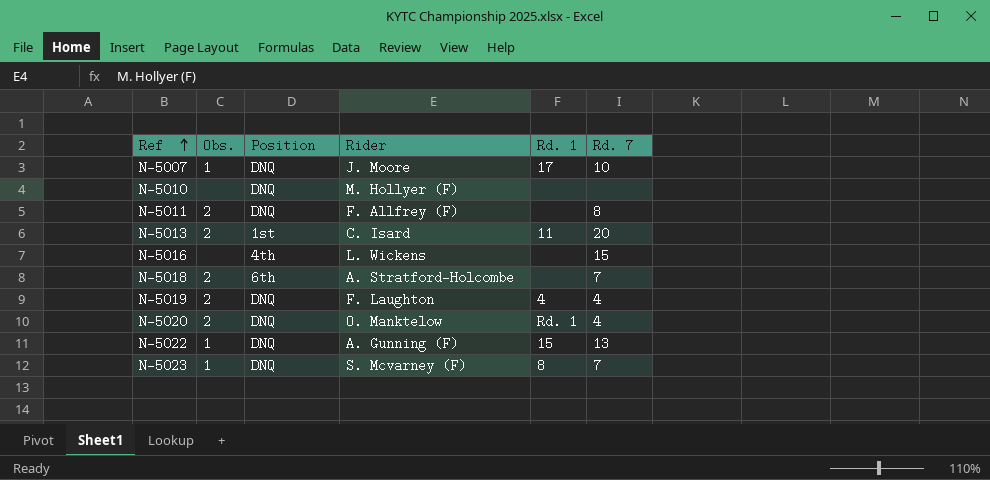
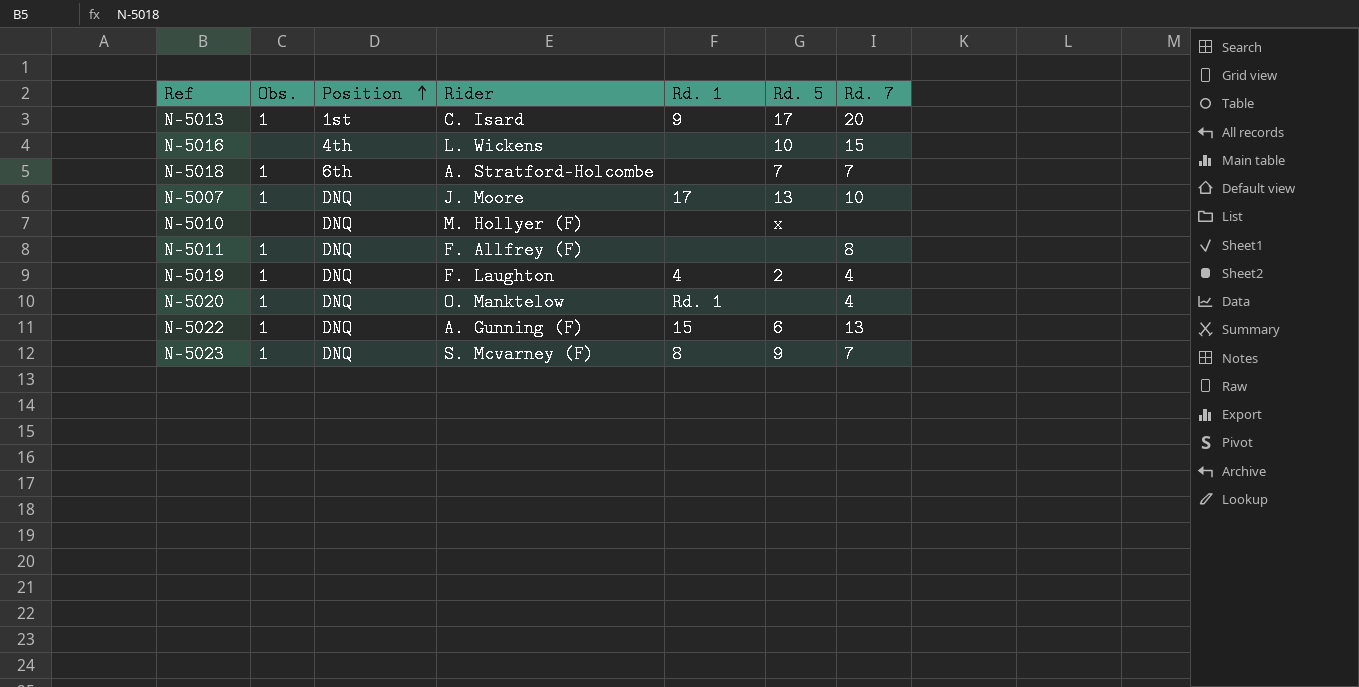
row order: Ref ascending -> Position ascending
column Rd. 5 | position: none -> 6
N-5013 | Obs.: 2 -> 1
N-5013 | Rd. 1: 11 -> 9
N-5018 | Obs.: 2 -> 1
N-5011 | Obs.: 2 -> 1
N-5019 | Obs.: 2 -> 1
N-5020 | Obs.: 2 -> 1

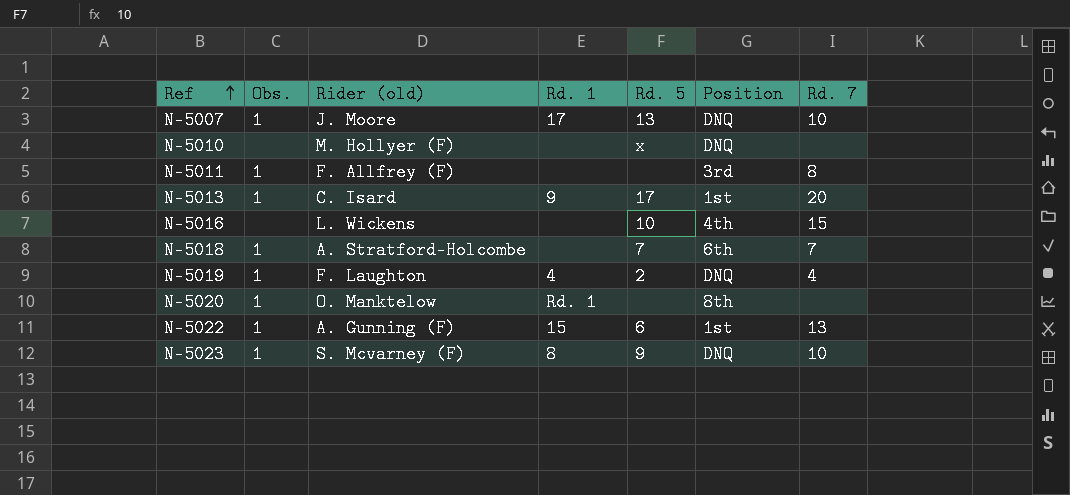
row order: Position ascending -> Ref ascending
column name: Rider -> Rider (old)
column Position | position: 3 -> 6
N-5011 | Position: DNQ -> 3rd
N-5020 | Position: DNQ -> 8th
N-5020 | Rd. 7: 4 -> none
N-5022 | Position: DNQ -> 1st
N-5023 | Rd. 7: 7 -> 10

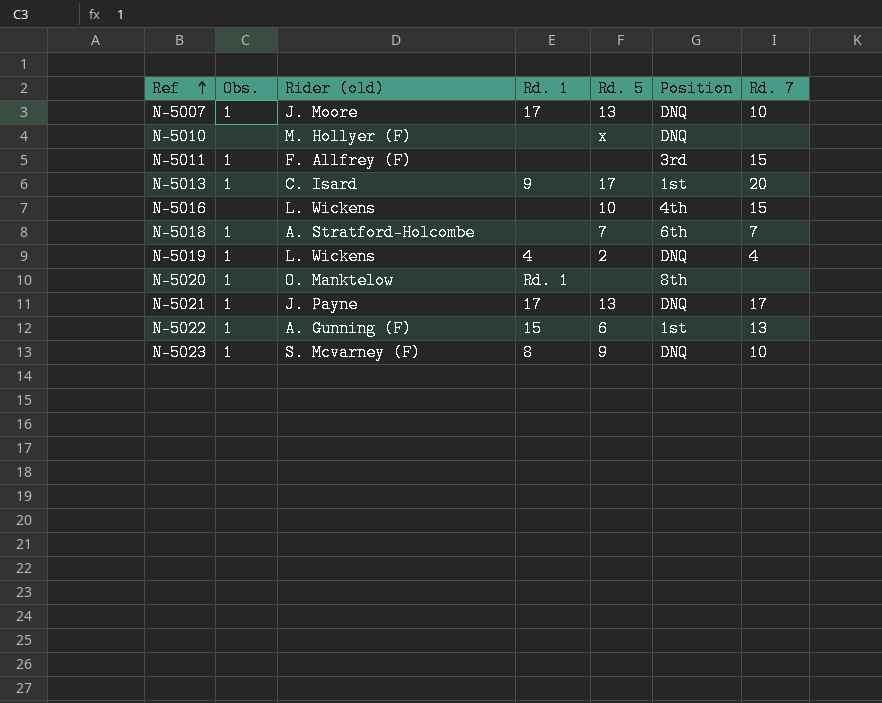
N-5011 | Rd. 7: 8 -> 15
N-5019 | Rider (old): F. Laughton -> L. Wickens
row N-5021: none -> 1 | J. Payne | 17 | 13 | DNQ | 17

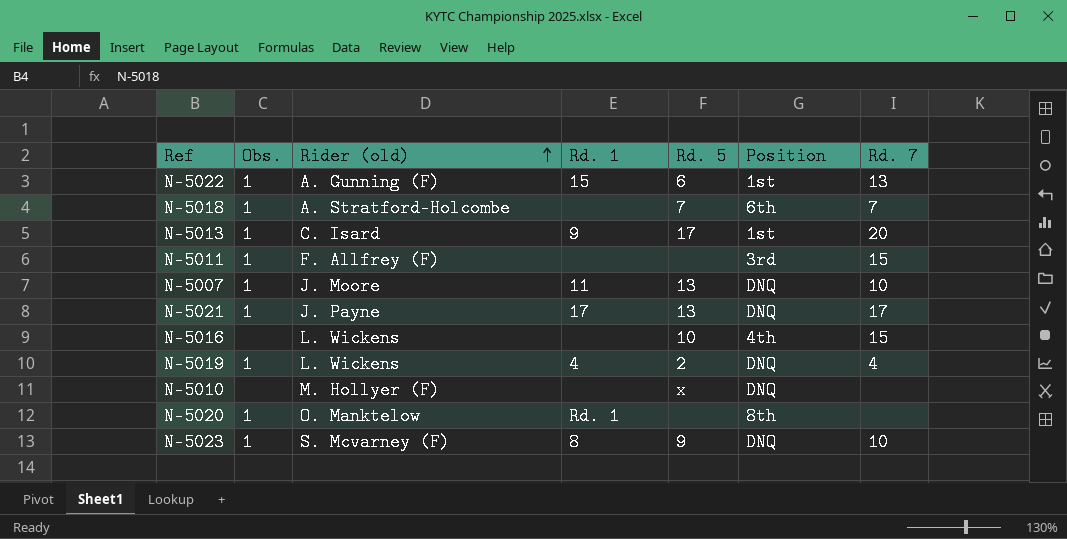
row order: Ref ascending -> Rider (old) ascending
N-5007 | Rd. 1: 17 -> 11

